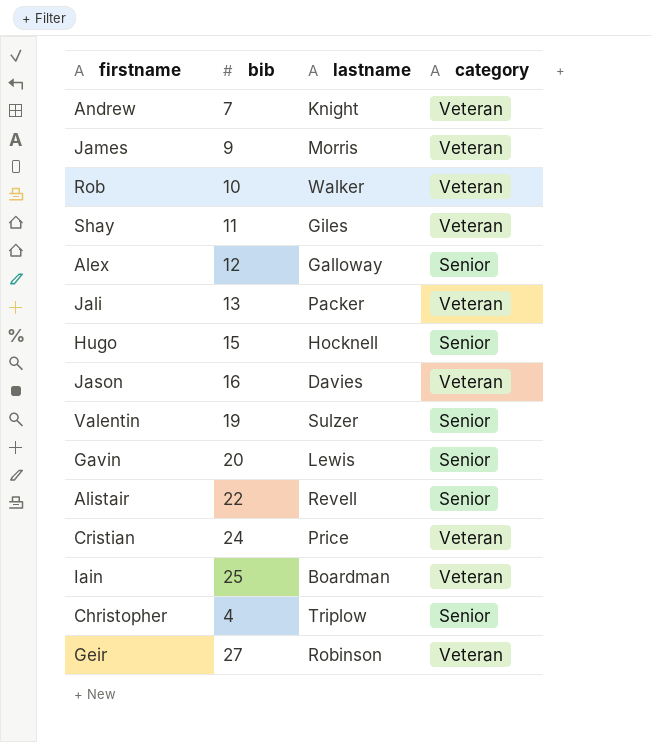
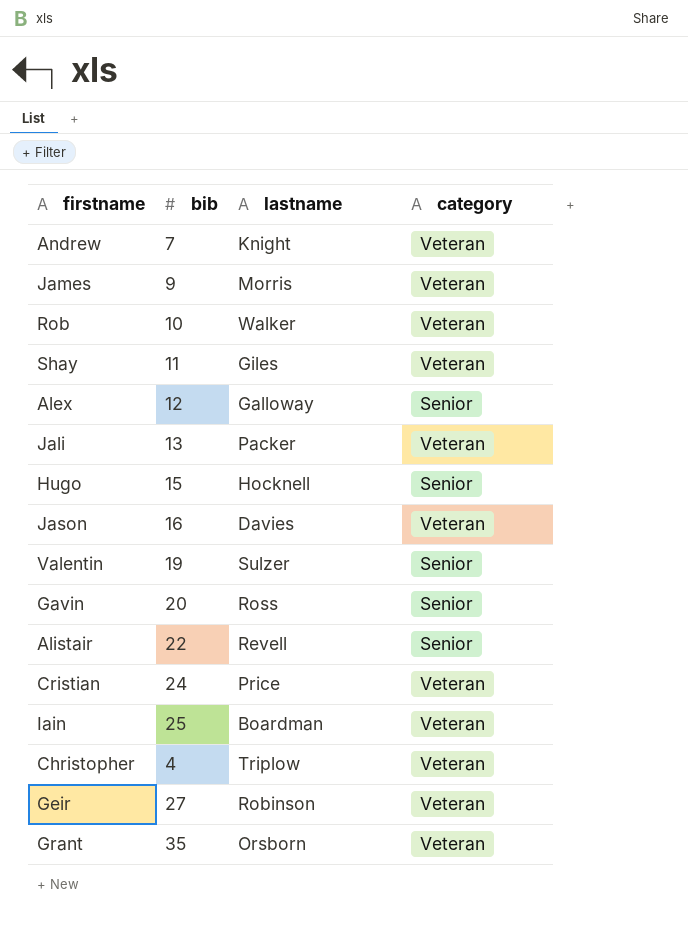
Gavin | lastname: Lewis -> Ross
Christopher | category: Senior -> Veteran
row Grant: none -> 35 | Orsborn | Veteran

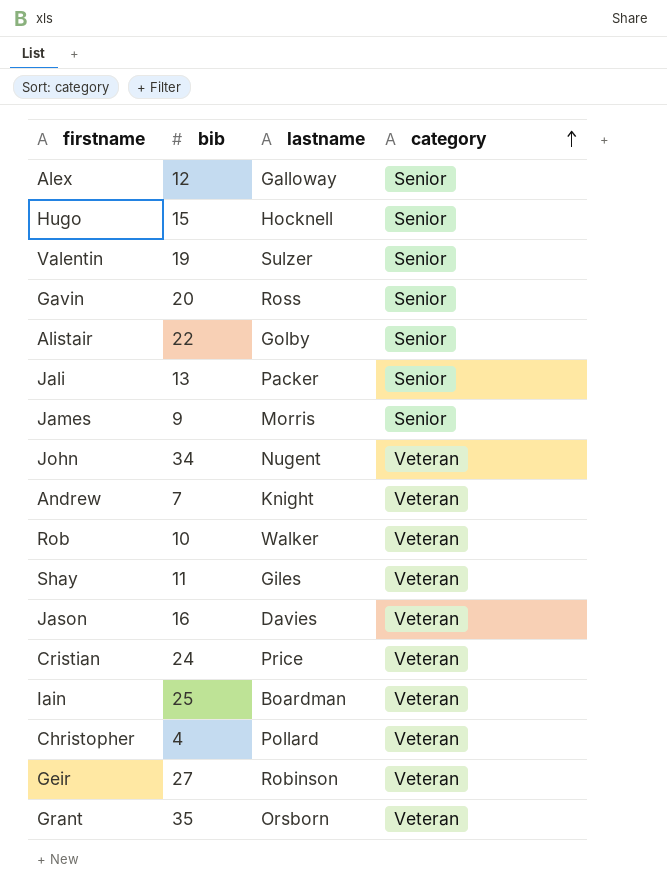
row order: none -> category ascending
Alistair | lastname: Revell -> Golby
Jali | category: Veteran -> Senior
James | category: Veteran -> Senior
row John: none -> 34 | Nugent | Veteran
Christopher | lastname: Triplow -> Pollard

